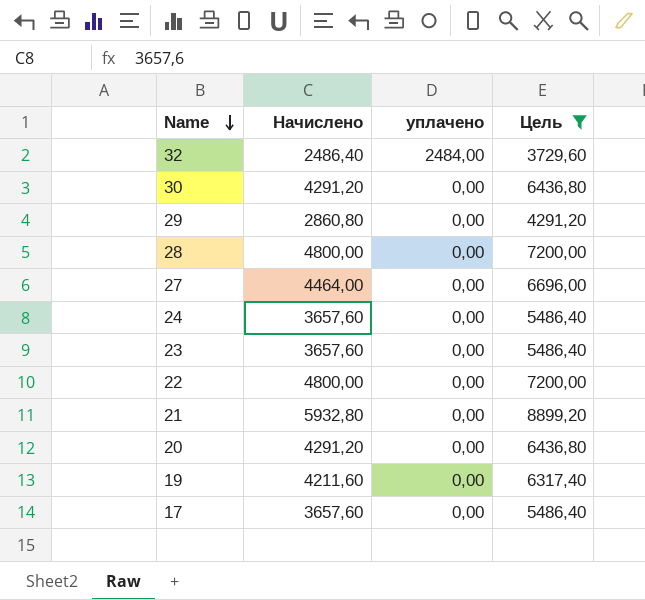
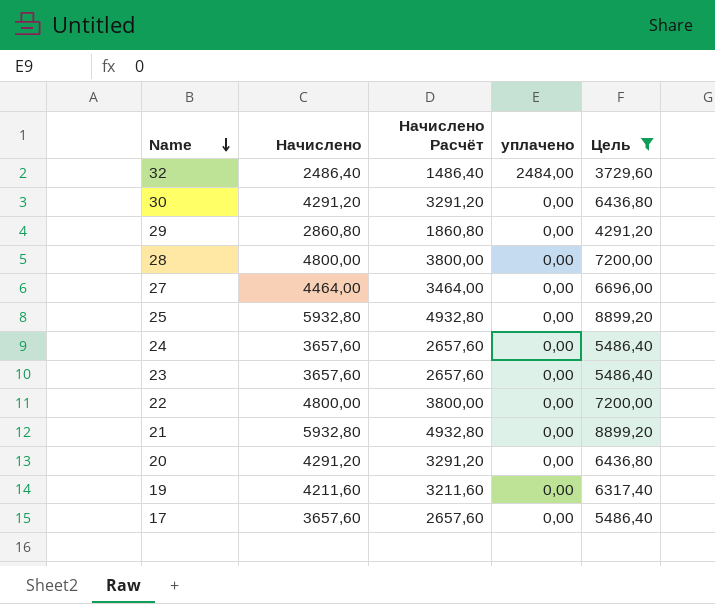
column Начислено Расчёт | formula: none -> [Начислено] - 1000
row 25: none -> 5932,80 | 4932,80 | 0,00 | 8899,20

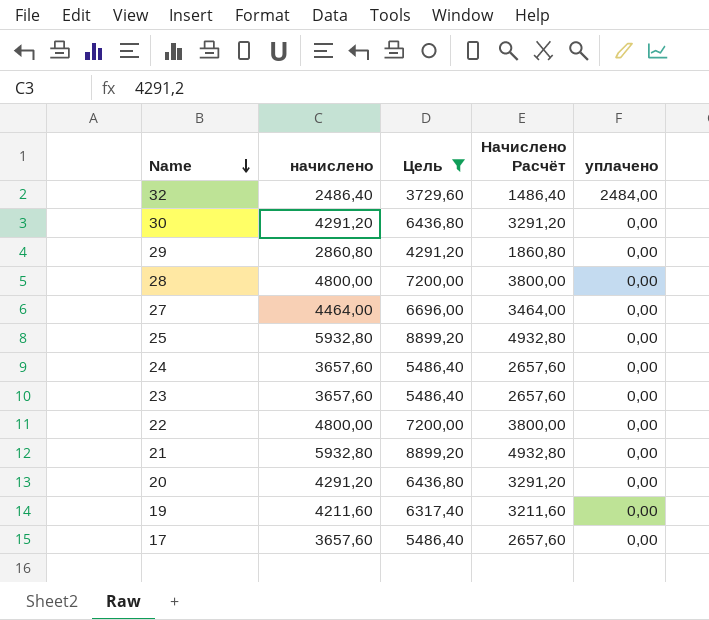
column name: Начислено -> начислено
column Цель | position: 5 -> 3

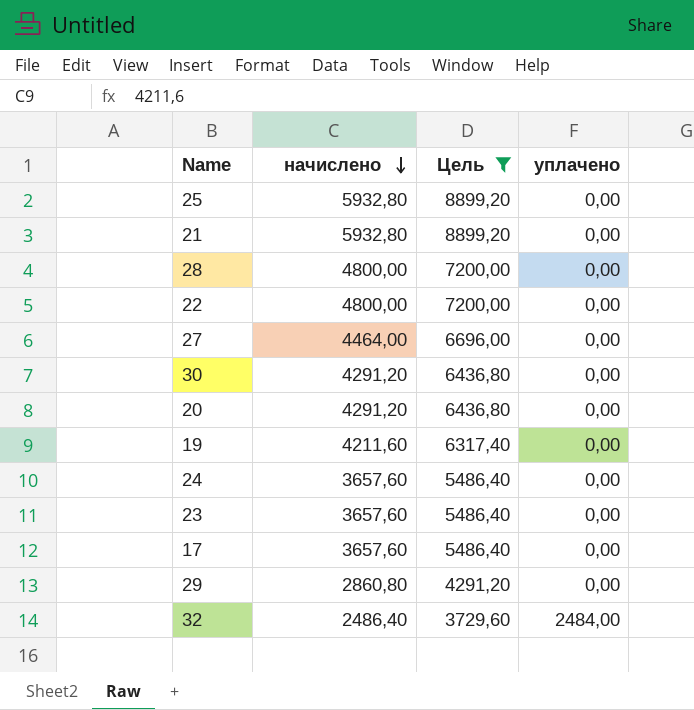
row order: Name descending -> начислено descending
column Начислено Расчёт | formula: [начислено] - 1000 -> none

